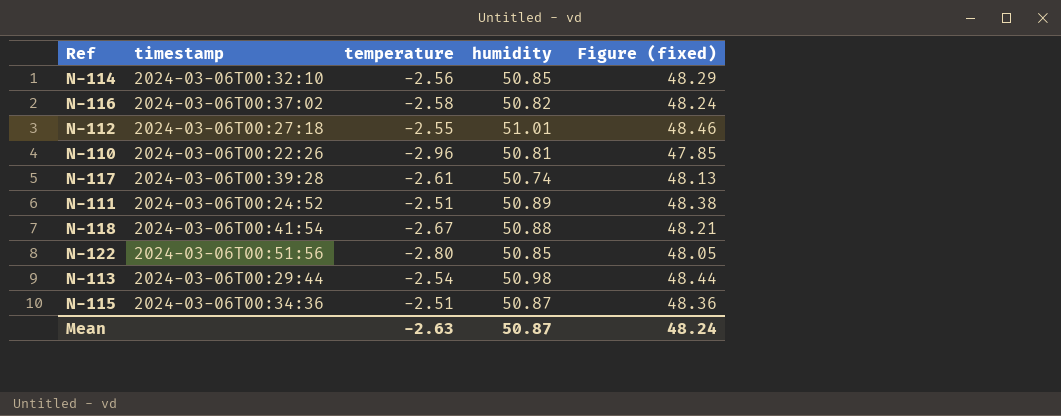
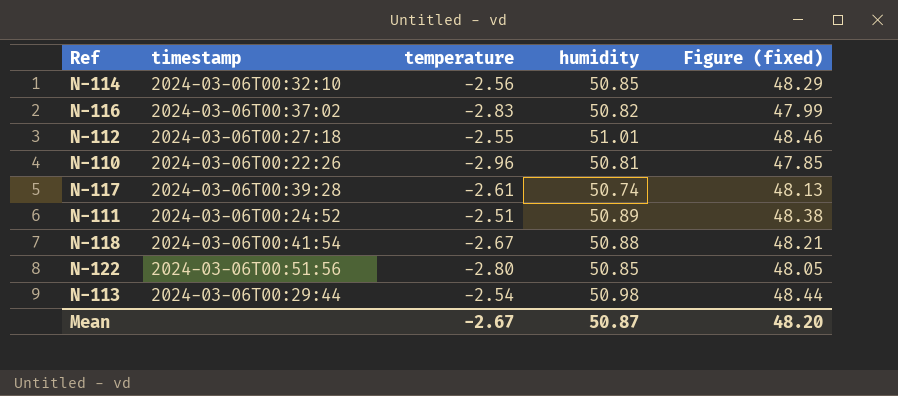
row N-115: 2024-03-06T00:34:36 | -2.51 | 50.87 | 48.36 -> none
N-116 | temperature: -2.58 -> -2.83
N-116 | Figure (fixed): 48.24 -> 47.99
Mean | temperature: -2.63 -> -2.67
Mean | Figure (fixed): 48.24 -> 48.20

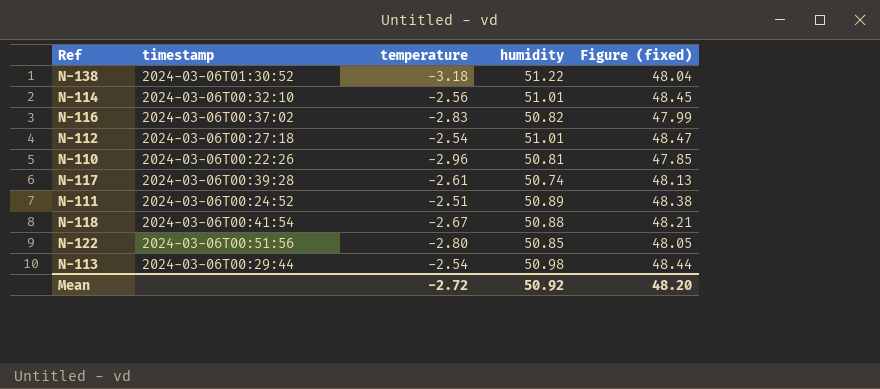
row N-138: none -> 2024-03-06T01:30:52 | -3.18 | 51.22 | 48.04
N-114 | humidity: 50.85 -> 51.01
N-114 | Figure (fixed): 48.29 -> 48.45
N-112 | temperature: -2.55 -> -2.54
N-112 | Figure (fixed): 48.46 -> 48.47
Mean | temperature: -2.67 -> -2.72
Mean | humidity: 50.87 -> 50.92

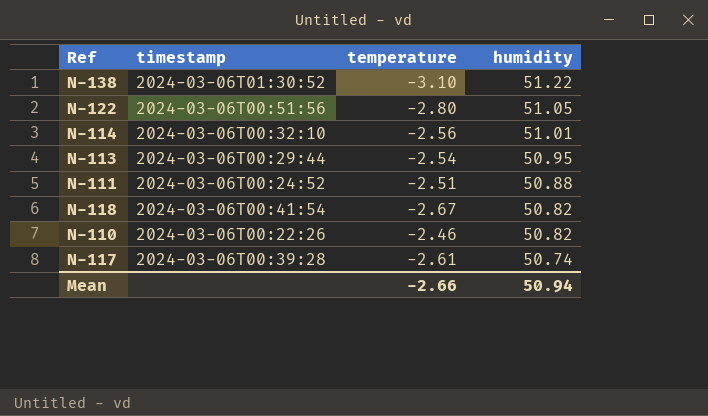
row order: none -> humidity descending
column Figure (fixed) | formula: [temperature] + [humidity] -> none
row N-116: 2024-03-06T00:37:02 | -2.83 | 50.82 | 47.99 -> none
row N-112: 2024-03-06T00:27:18 | -2.54 | 51.01 | 48.47 -> none
N-138 | temperature: -3.18 -> -3.10
N-122 | humidity: 50.85 -> 51.05
N-113 | humidity: 50.98 -> 50.95
N-111 | humidity: 50.89 -> 50.88
N-118 | humidity: 50.88 -> 50.82
N-110 | temperature: -2.96 -> -2.46
N-110 | humidity: 50.81 -> 50.82
Mean | temperature: -2.72 -> -2.66
Mean | humidity: 50.92 -> 50.94

